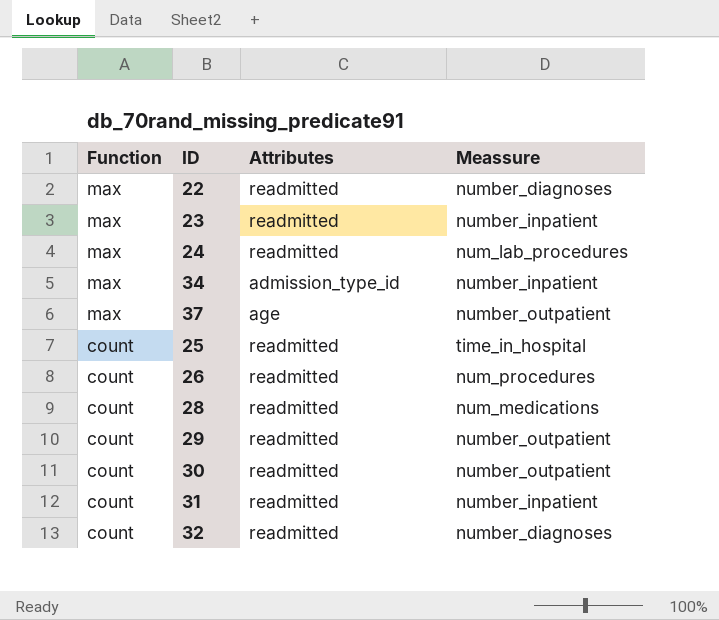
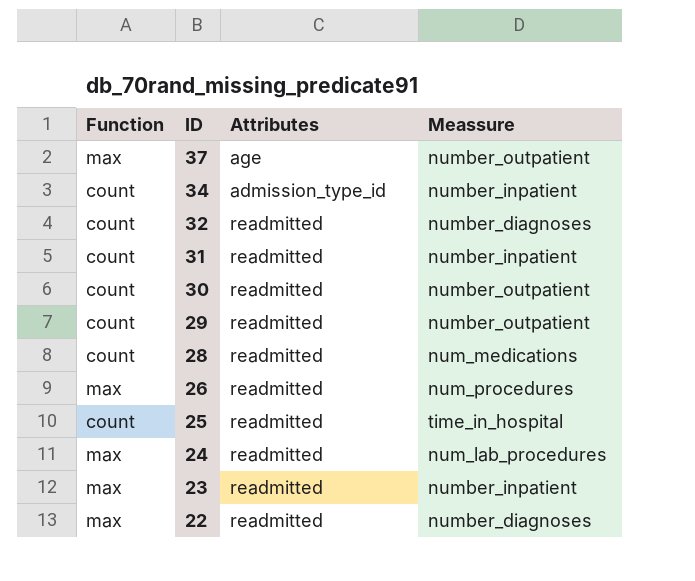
row order: Function descending -> ID descending
34 | Function: max -> count
26 | Function: count -> max

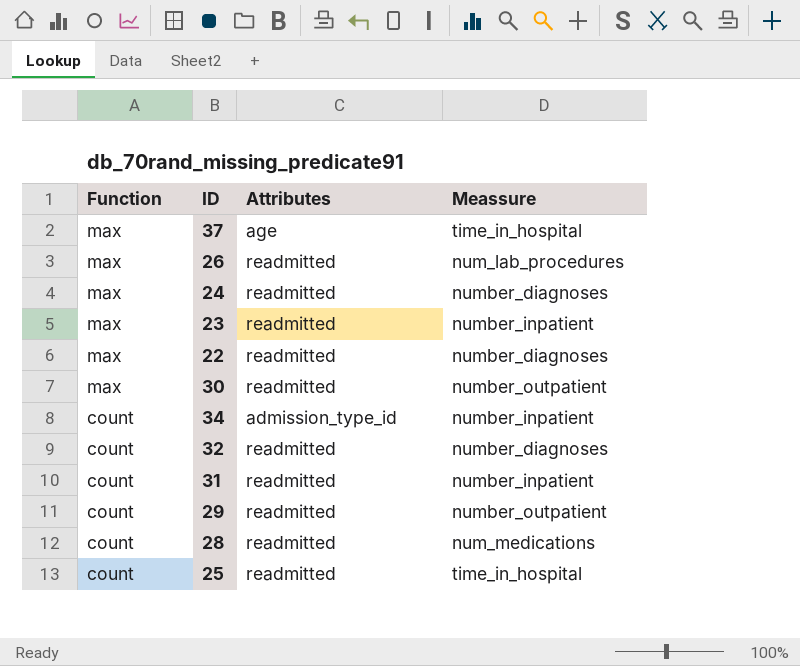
row order: ID descending -> Function descending
37 | Meassure: number_outpatient -> time_in_hospital
26 | Meassure: num_procedures -> num_lab_procedures
24 | Meassure: num_lab_procedures -> number_diagnoses
30 | Function: count -> max

